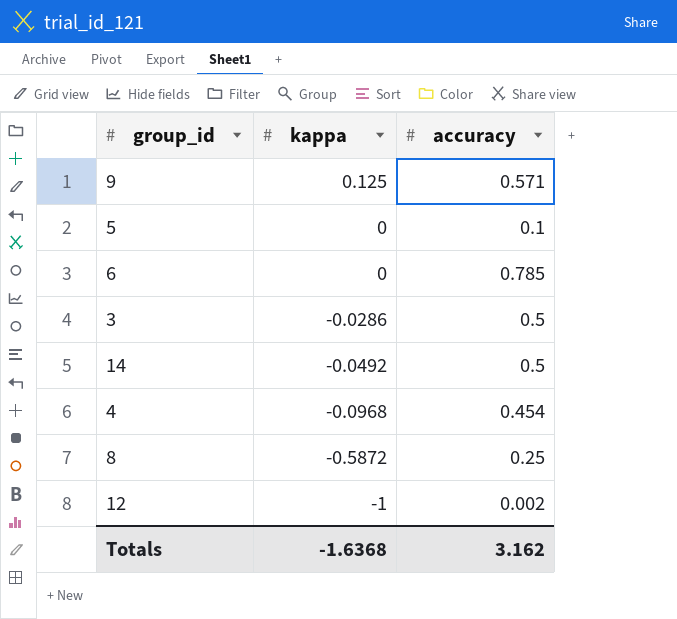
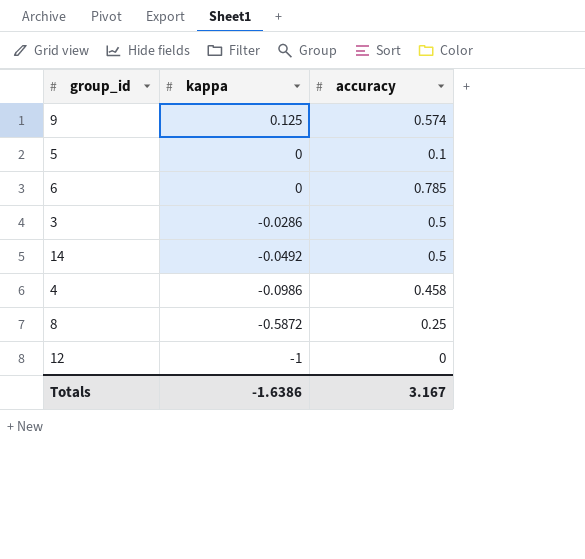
9 | accuracy: 0.571 -> 0.574
4 | kappa: -0.0968 -> -0.0986
4 | accuracy: 0.454 -> 0.458
12 | accuracy: 0.002 -> 0
Totals | kappa: -1.6368 -> -1.6386
Totals | accuracy: 3.162 -> 3.167

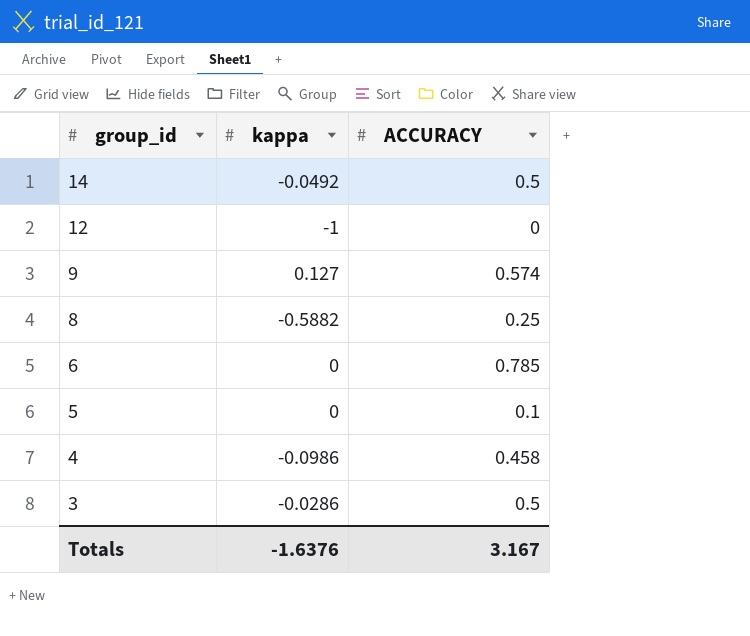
row order: kappa descending -> group_id descending
column name: accuracy -> ACCURACY
9 | kappa: 0.125 -> 0.127
8 | kappa: -0.5872 -> -0.5882
Totals | kappa: -1.6386 -> -1.6376

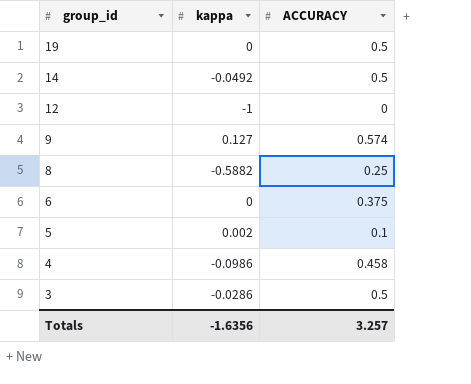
row 19: none -> 0 | 0.5
6 | ACCURACY: 0.785 -> 0.375
5 | kappa: 0 -> 0.002
Totals | kappa: -1.6376 -> -1.6356
Totals | ACCURACY: 3.167 -> 3.257

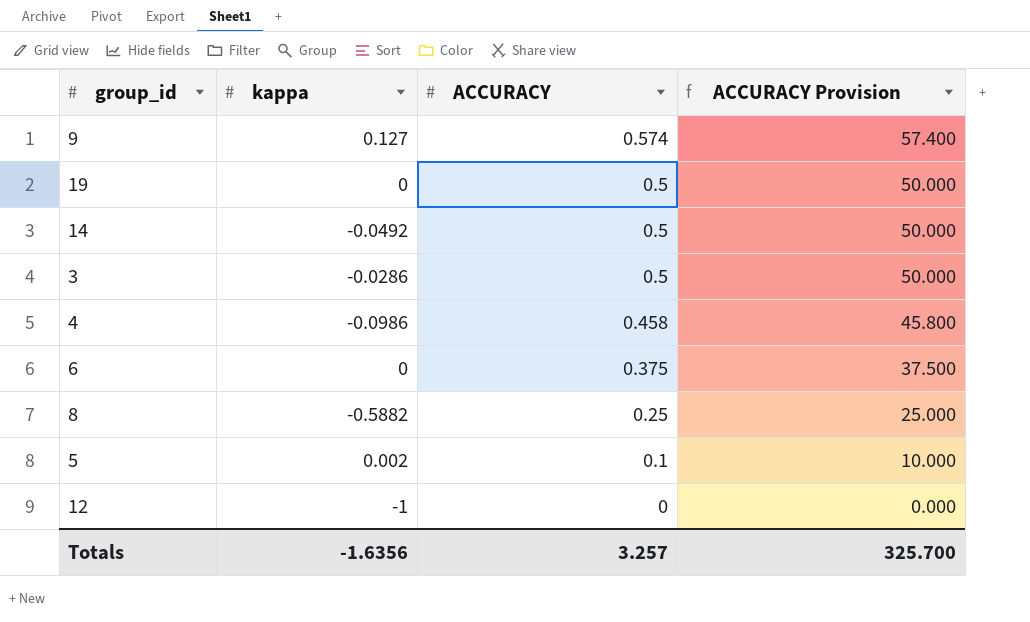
row order: group_id descending -> ACCURACY descending
column ACCURACY Provision | formula: none -> [ACCURACY] * 100

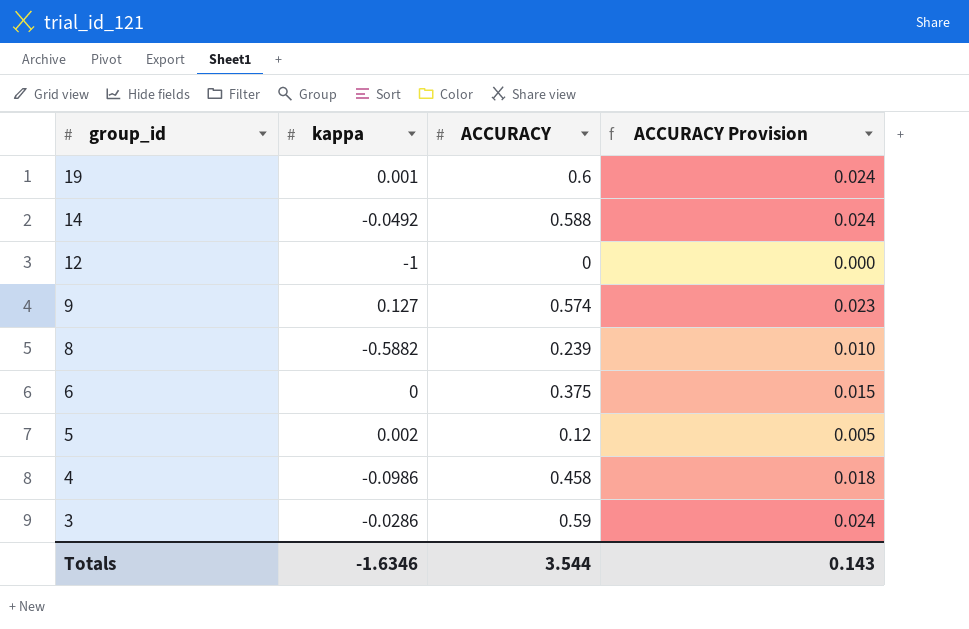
row order: ACCURACY descending -> group_id descending
column ACCURACY Provision | formula: [ACCURACY] * 100 -> [ACCURACY] * 0.04
19 | kappa: 0 -> 0.001
19 | ACCURACY: 0.5 -> 0.6
14 | ACCURACY: 0.5 -> 0.588
8 | ACCURACY: 0.25 -> 0.239
5 | ACCURACY: 0.1 -> 0.12
3 | ACCURACY: 0.5 -> 0.59
Totals | kappa: -1.6356 -> -1.6346
Totals | ACCURACY: 3.257 -> 3.544
Totals | ACCURACY Provision: 325.700 -> 0.143

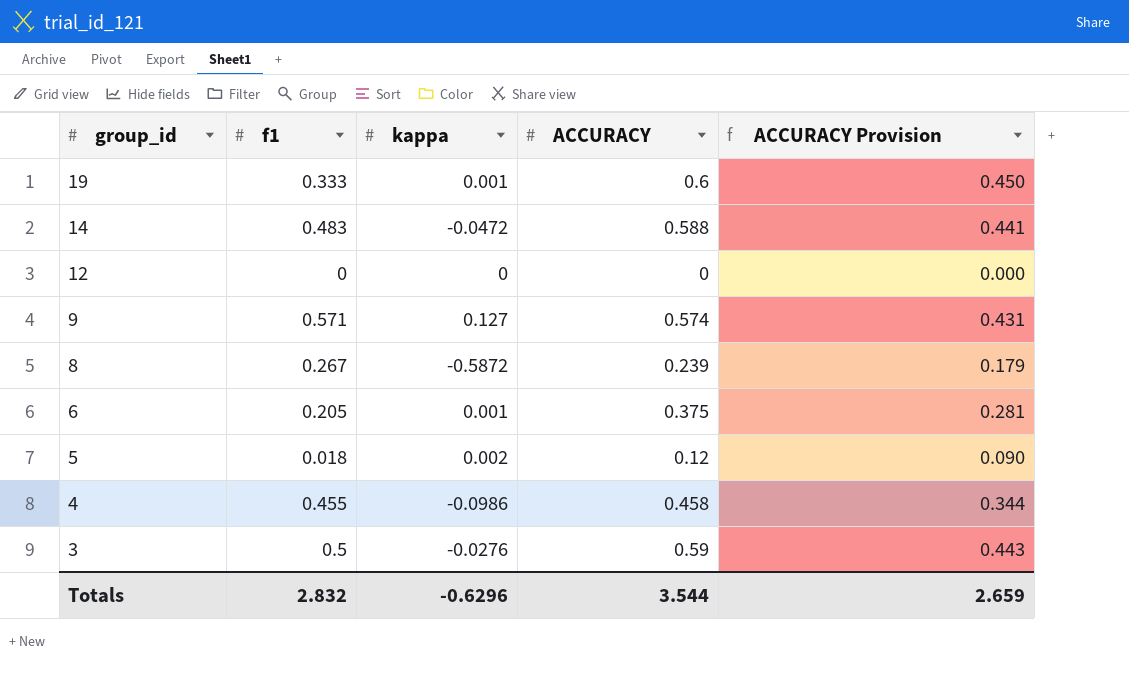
column f1 | position: none -> 2
column ACCURACY Provision | formula: [ACCURACY] * 0.04 -> [ACCURACY] * 0.75
14 | kappa: -0.0492 -> -0.0472
12 | kappa: -1 -> 0
8 | kappa: -0.5882 -> -0.5872
6 | kappa: 0 -> 0.001
3 | kappa: -0.0286 -> -0.0276
Totals | kappa: -1.6346 -> -0.6296
Totals | ACCURACY Provision: 0.143 -> 2.659

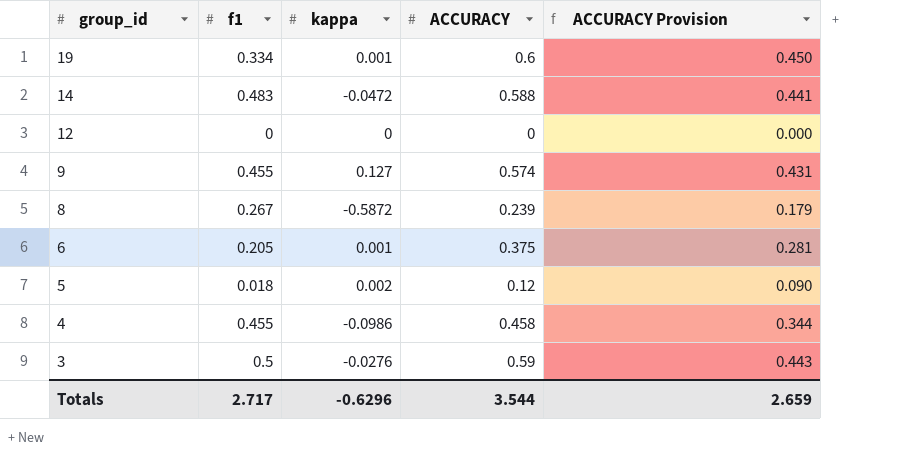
19 | f1: 0.333 -> 0.334
9 | f1: 0.571 -> 0.455
Totals | f1: 2.832 -> 2.717

